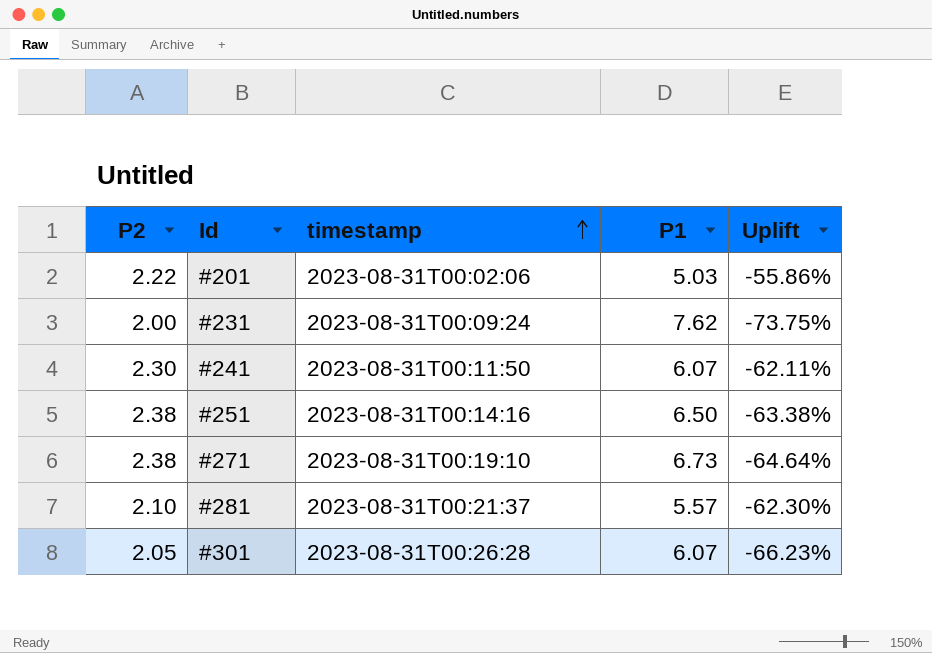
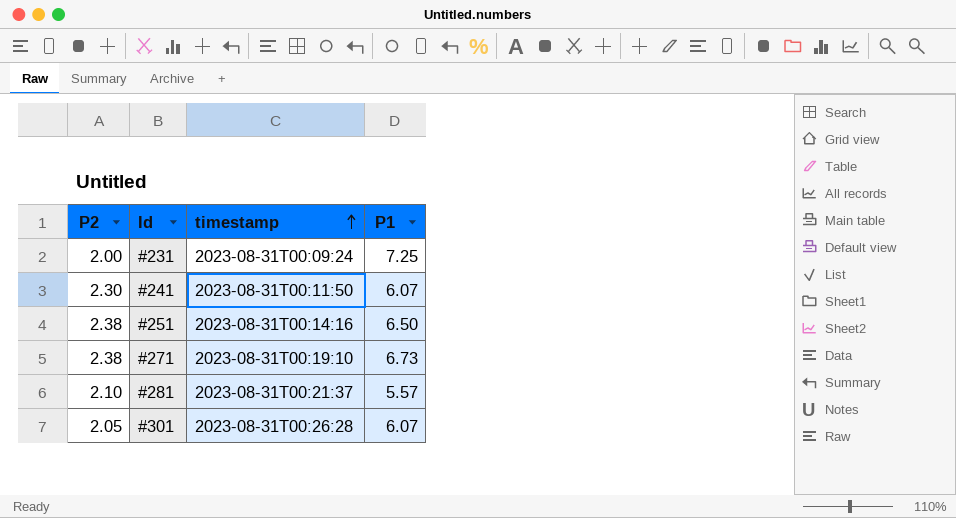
column Uplift | formula: ([P2] - [P1]) / [P1] -> none
row #201: 2.22 | 2023-08-31T00:02:06 | 5.03 | -55.86% -> none
#231 | P1: 7.62 -> 7.25

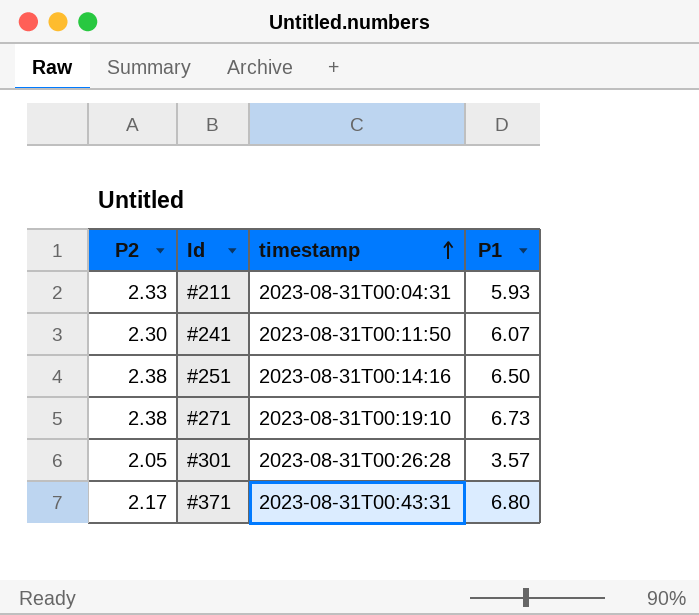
row #231: 2.00 | 2023-08-31T00:09:24 | 7.25 -> none
row #281: 2.10 | 2023-08-31T00:21:37 | 5.57 -> none
row #211: none -> 2.33 | 2023-08-31T00:04:31 | 5.93
#301 | P1: 6.07 -> 3.57
row #371: none -> 2.17 | 2023-08-31T00:43:31 | 6.80

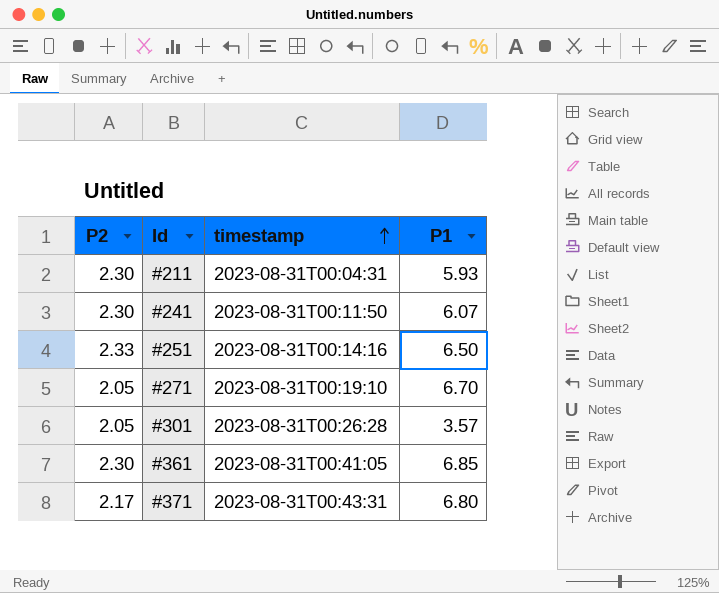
#211 | P2: 2.33 -> 2.30
#251 | P2: 2.38 -> 2.33
#271 | P2: 2.38 -> 2.05
#271 | P1: 6.73 -> 6.70
row #361: none -> 2.30 | 2023-08-31T00:41:05 | 6.85

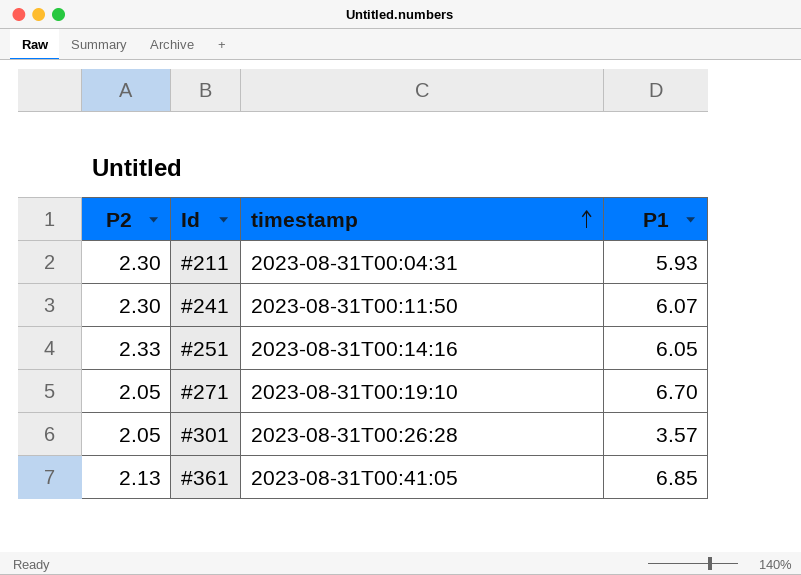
row #371: 2.17 | 2023-08-31T00:43:31 | 6.80 -> none
#251 | P1: 6.50 -> 6.05
#361 | P2: 2.30 -> 2.13

